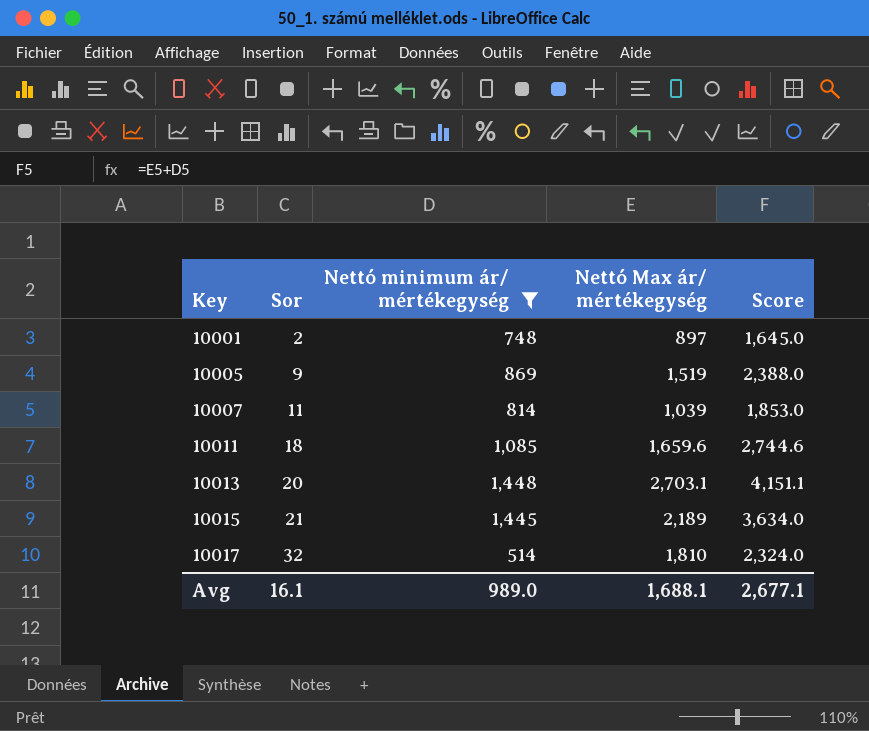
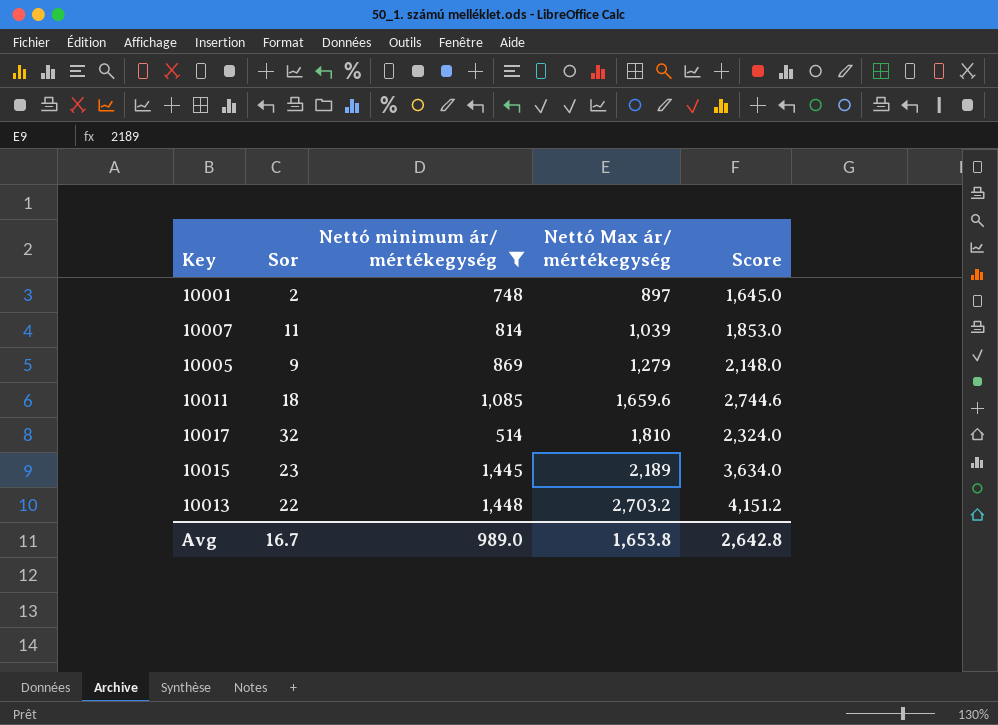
row order: Key ascending -> Nettó Max ár/ mértékegység ascending
10005 | Nettó Max ár/ mértékegység: 1,519 -> 1,279
10005 | Score: 2,388.0 -> 2,148.0
10015 | Sor: 21 -> 23
10013 | Sor: 20 -> 22
10013 | Nettó Max ár/ mértékegység: 2,703.1 -> 2,703.2
10013 | Score: 4,151.1 -> 4,151.2
Avg | Sor: 16.1 -> 16.7
Avg | Nettó Max ár/ mértékegység: 1,688.1 -> 1,653.8
Avg | Score: 2,677.1 -> 2,642.8

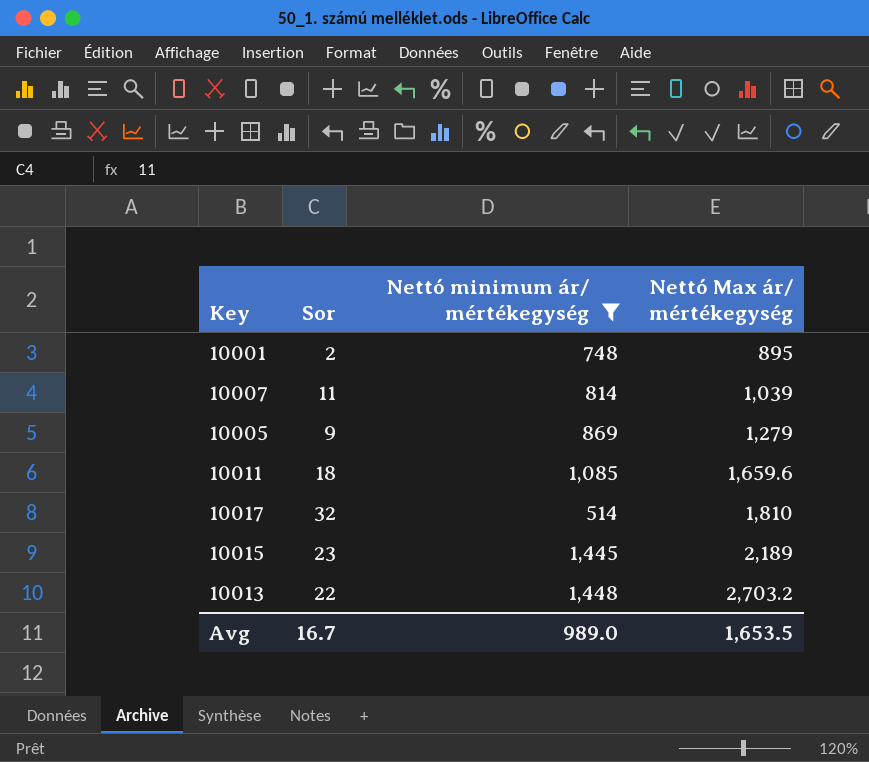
column Score | formula: [Nettó minimum ár/ mértékegység] + [Nettó Max ár/ mértékegység] -> none
10001 | Nettó Max ár/ mértékegység: 897 -> 895
Avg | Nettó Max ár/ mértékegység: 1,653.8 -> 1,653.5

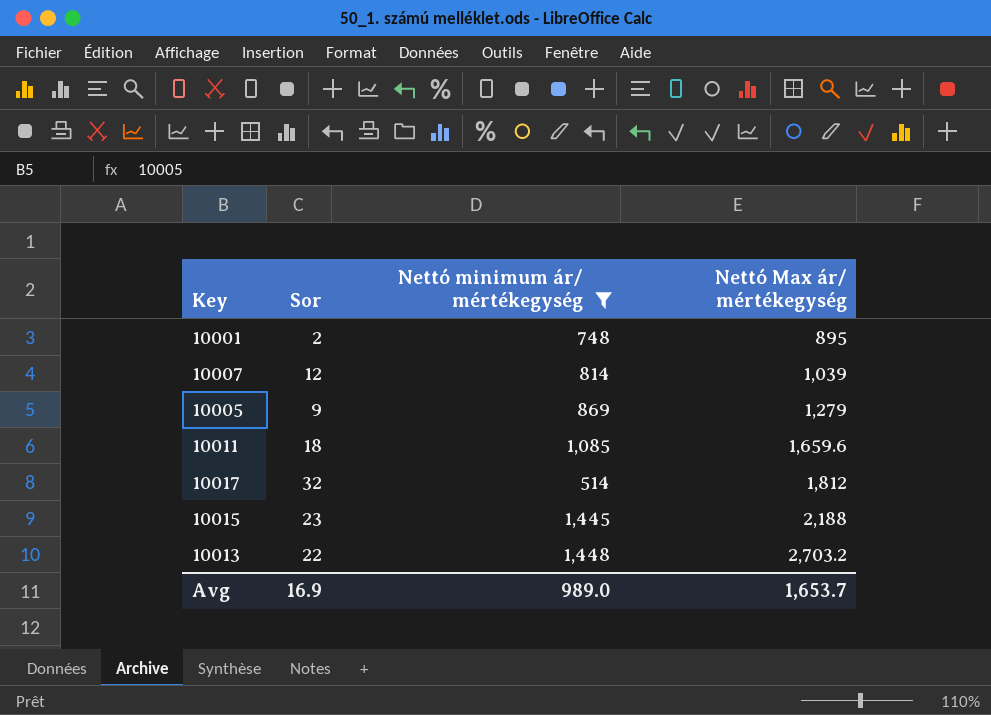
10007 | Sor: 11 -> 12
10017 | Nettó Max ár/ mértékegység: 1,810 -> 1,812
10015 | Nettó Max ár/ mértékegység: 2,189 -> 2,188
Avg | Sor: 16.7 -> 16.9
Avg | Nettó Max ár/ mértékegység: 1,653.5 -> 1,653.7

